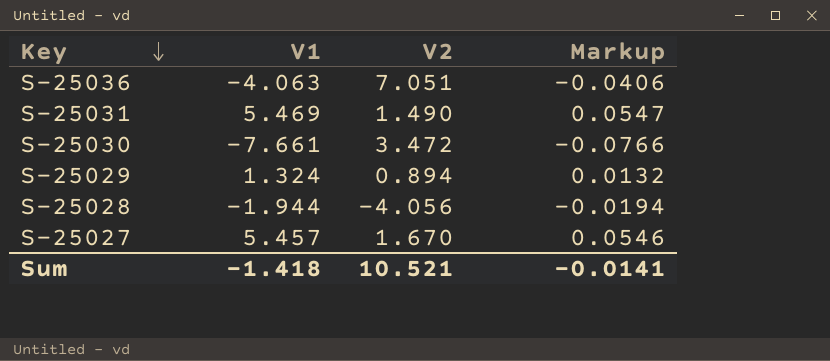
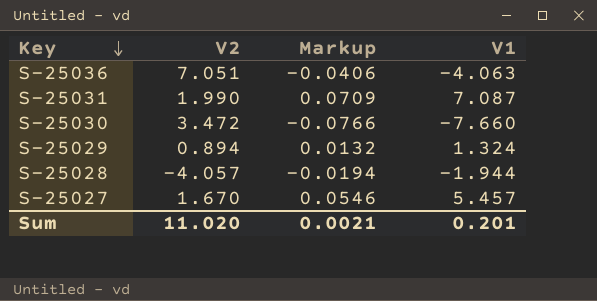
column V1 | position: 2 -> 4
S-25031 | V2: 1.490 -> 1.990
S-25031 | Markup: 0.0547 -> 0.0709
S-25031 | V1: 5.469 -> 7.087
S-25030 | V1: -7.661 -> -7.660
S-25028 | V2: -4.056 -> -4.057
Sum | V2: 10.521 -> 11.020
Sum | Markup: -0.0141 -> 0.0021
Sum | V1: -1.418 -> 0.201

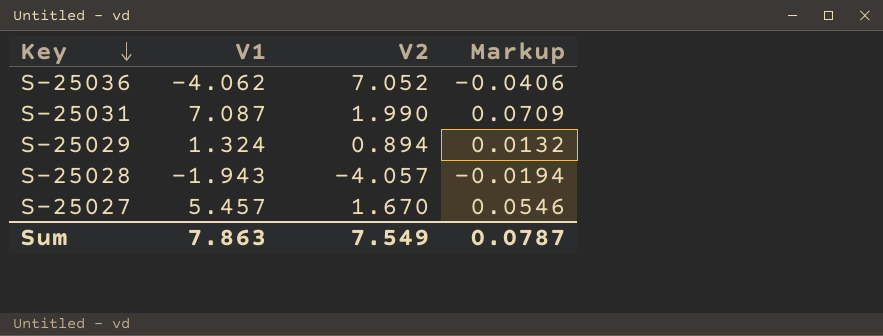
column V1 | position: 4 -> 2
row S-25030: 3.472 | -0.0766 | -7.660 -> none
S-25036 | V1: -4.063 -> -4.062
S-25036 | V2: 7.051 -> 7.052
S-25028 | V1: -1.944 -> -1.943
Sum | V1: 0.201 -> 7.863
Sum | V2: 11.020 -> 7.549
Sum | Markup: 0.0021 -> 0.0787

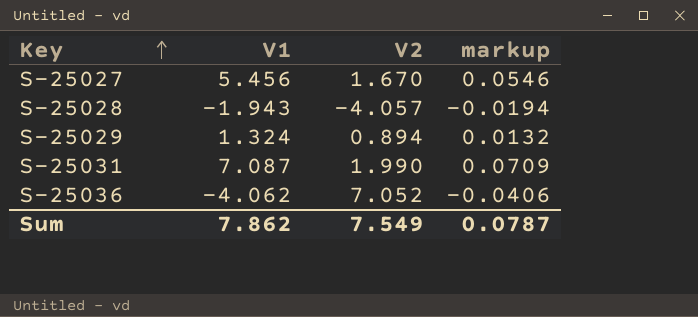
row order: Key descending -> Key ascending
column name: Markup -> markup
S-25027 | V1: 5.457 -> 5.456
Sum | V1: 7.863 -> 7.862

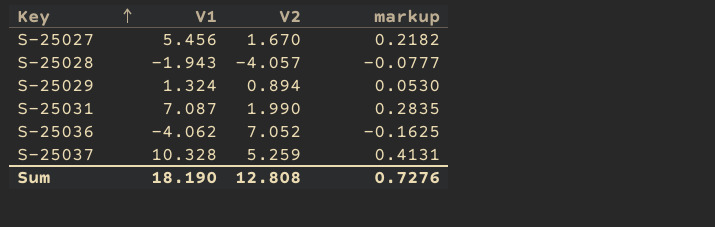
column markup | formula: [V1] * 0.01 -> [V1] * 0.04
row S-25037: none -> 10.328 | 5.259 | 0.4131
Sum | V1: 7.862 -> 18.190
Sum | V2: 7.549 -> 12.808
Sum | markup: 0.0787 -> 0.7276

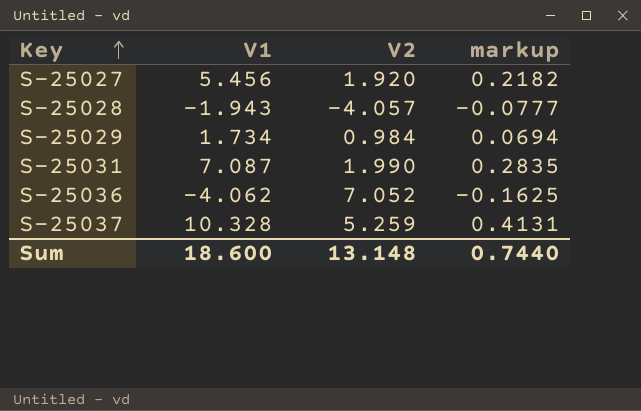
S-25027 | V2: 1.670 -> 1.920
S-25029 | V1: 1.324 -> 1.734
S-25029 | V2: 0.894 -> 0.984
S-25029 | markup: 0.0530 -> 0.0694
Sum | V1: 18.190 -> 18.600
Sum | V2: 12.808 -> 13.148
Sum | markup: 0.7276 -> 0.7440

